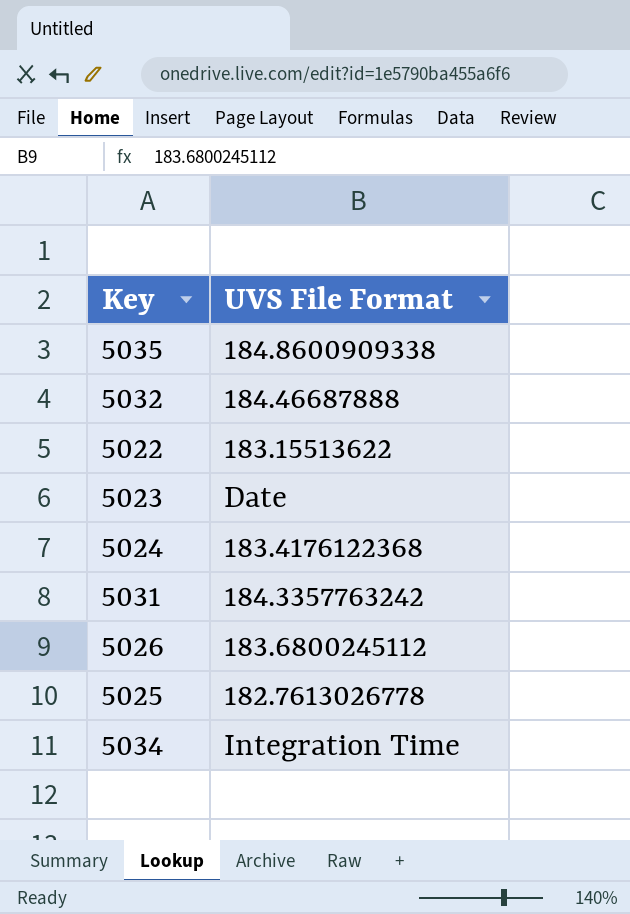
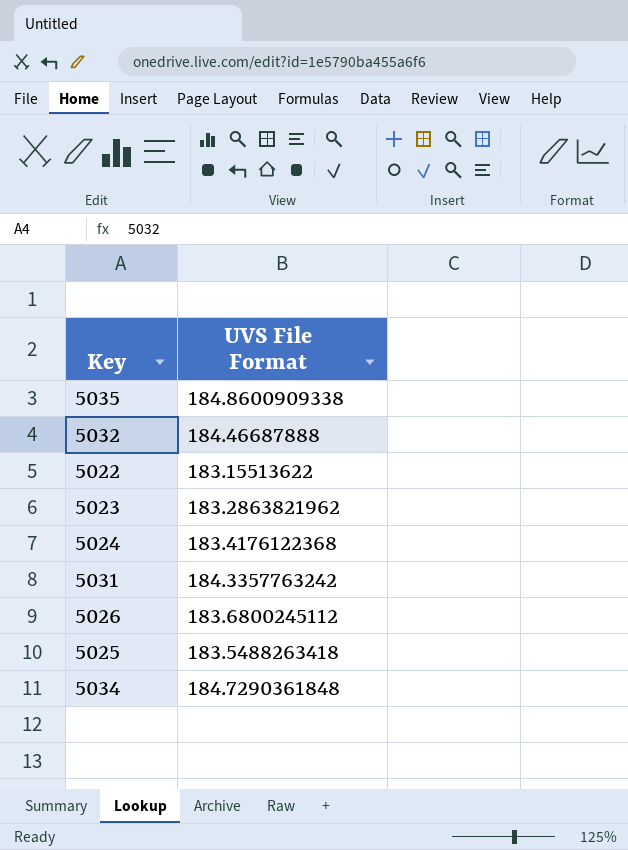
5023 | UVS File Format: Date -> 183.2863821962
5025 | UVS File Format: 182.7613026778 -> 183.5488263418
5034 | UVS File Format: Integration Time -> 184.7290361848

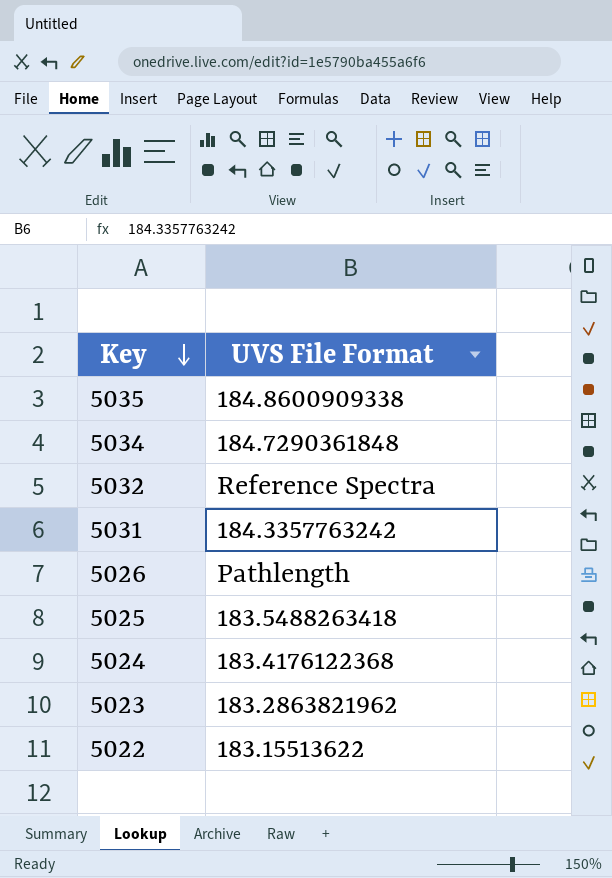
row order: none -> Key descending
5032 | UVS File Format: 184.46687888 -> Reference Spectra
5026 | UVS File Format: 183.6800245112 -> Pathlength

